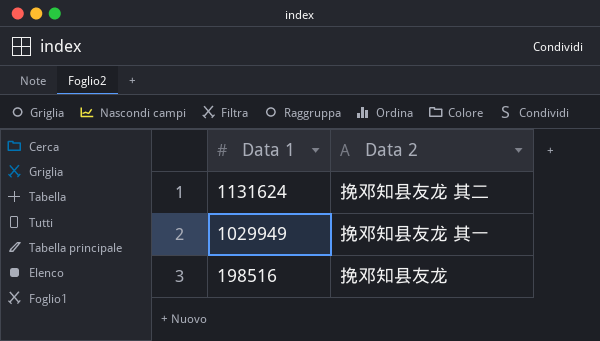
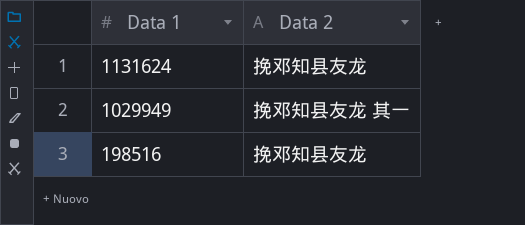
1131624 | Data 2: 挽邓知县友龙 其二 -> 挽邓知县友龙

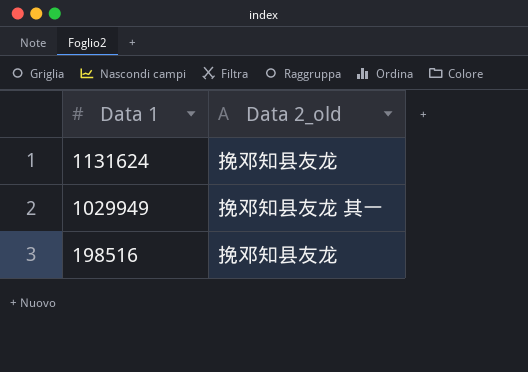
column name: Data 2 -> Data 2_old

